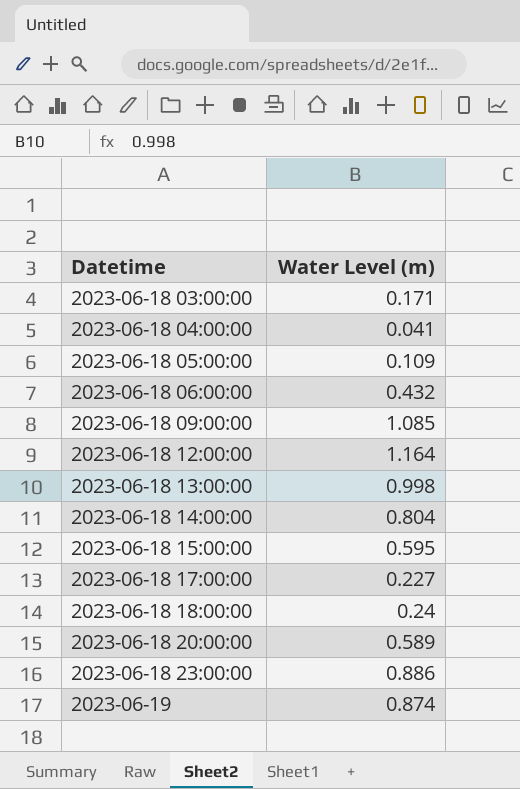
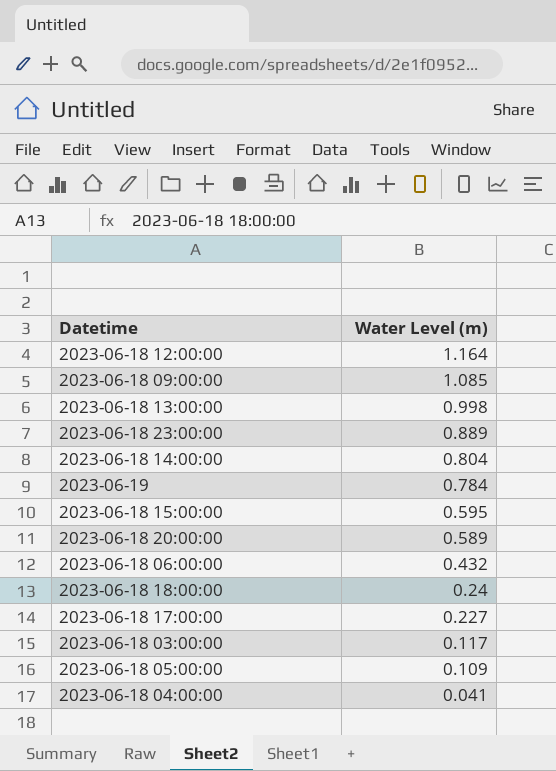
row order: Datetime ascending -> Water Level (m) descending
2023-06-18 23:00:00 | Water Level (m): 0.886 -> 0.889
2023-06-19 | Water Level (m): 0.874 -> 0.784
2023-06-18 03:00:00 | Water Level (m): 0.171 -> 0.117

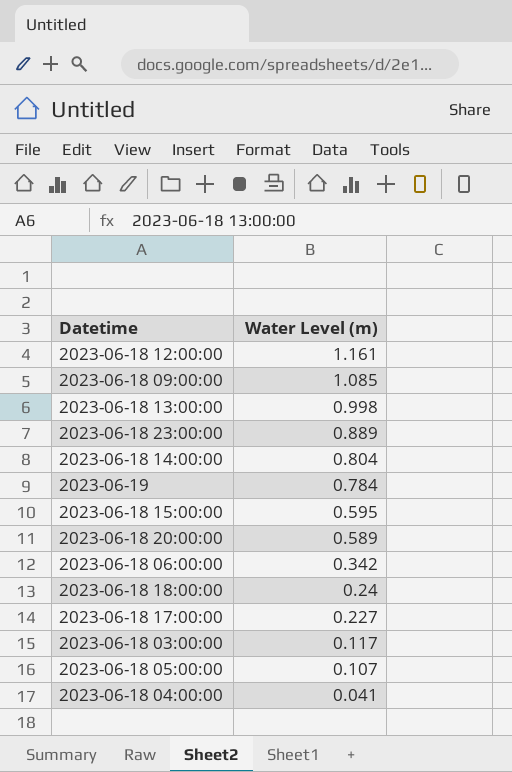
2023-06-18 12:00:00 | Water Level (m): 1.164 -> 1.161
2023-06-18 06:00:00 | Water Level (m): 0.432 -> 0.342
2023-06-18 05:00:00 | Water Level (m): 0.109 -> 0.107

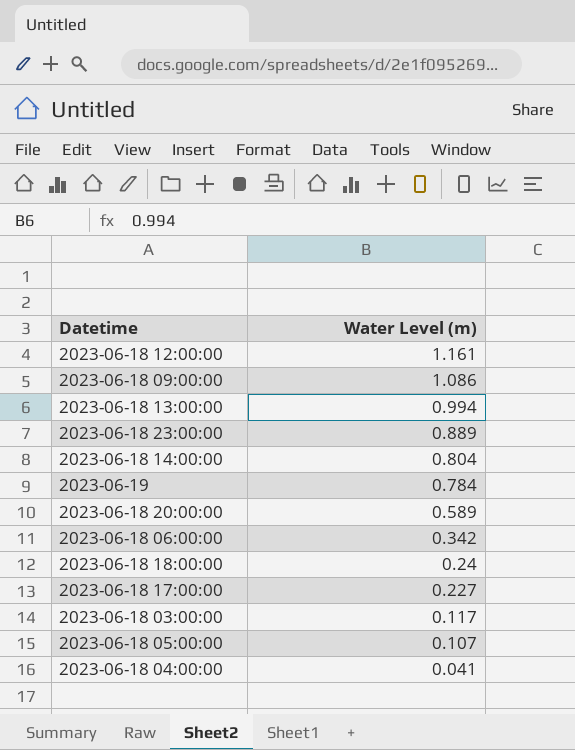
row 2023-06-18 15:00:00: 0.595 -> none
2023-06-18 09:00:00 | Water Level (m): 1.085 -> 1.086
2023-06-18 13:00:00 | Water Level (m): 0.998 -> 0.994

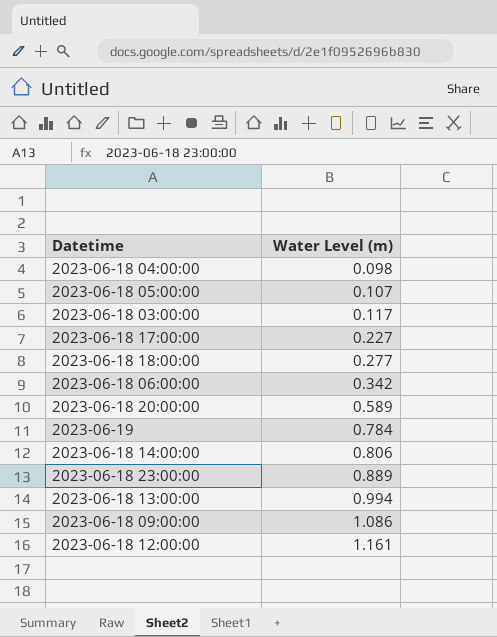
row order: Water Level (m) descending -> Water Level (m) ascending
2023-06-18 04:00:00 | Water Level (m): 0.041 -> 0.098
2023-06-18 18:00:00 | Water Level (m): 0.24 -> 0.277
2023-06-18 14:00:00 | Water Level (m): 0.804 -> 0.806

